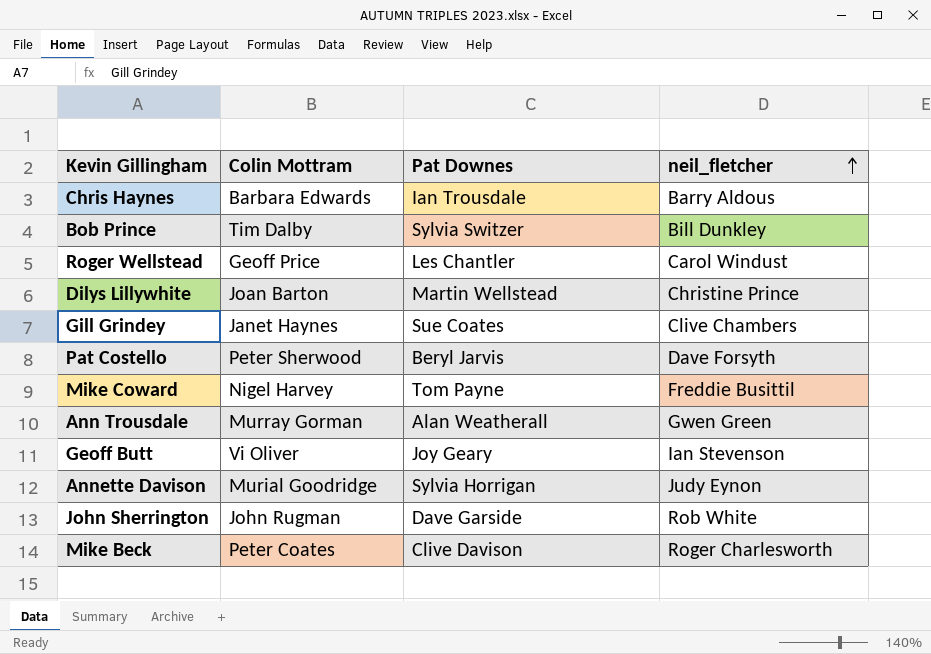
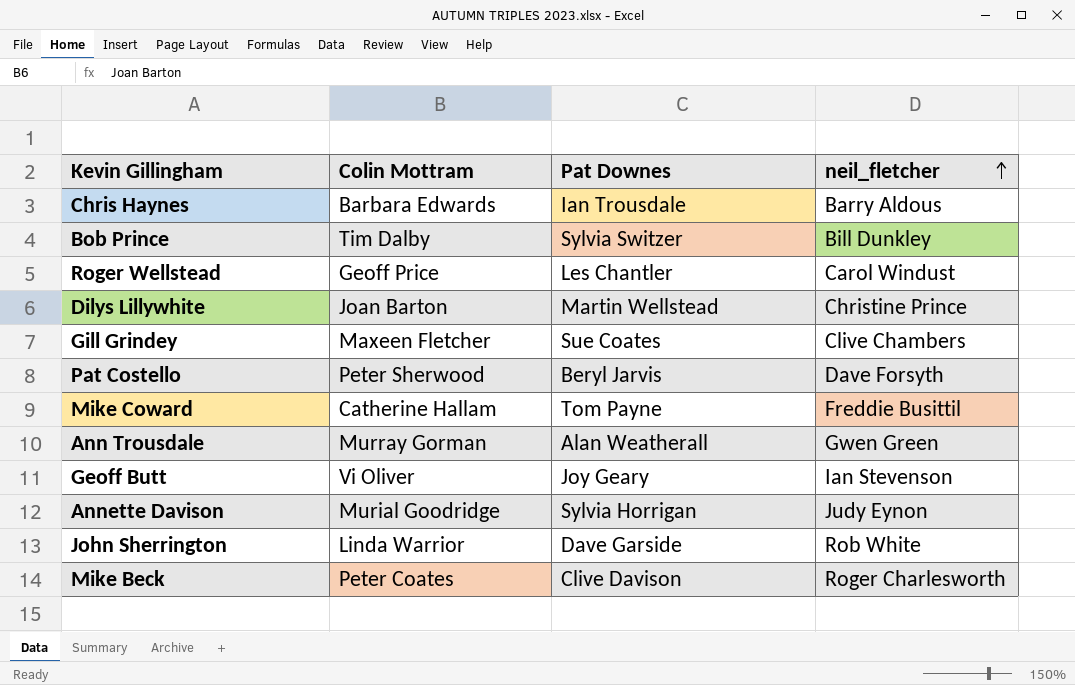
Gill Grindey | Colin Mottram: Janet Haynes -> Maxeen Fletcher
Mike Coward | Colin Mottram: Nigel Harvey -> Catherine Hallam
John Sherrington | Colin Mottram: John Rugman -> Linda Warrior

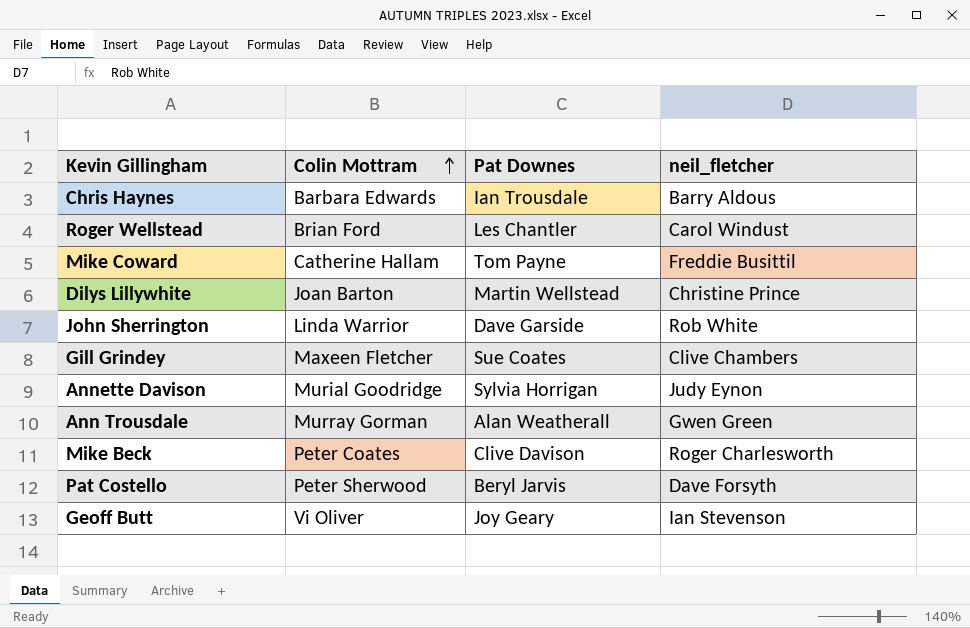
row order: neil_fletcher ascending -> Colin Mottram ascending
row Bob Prince: Tim Dalby | Sylvia Switzer | Bill Dunkley -> none
Roger Wellstead | Colin Mottram: Geoff Price -> Brian Ford

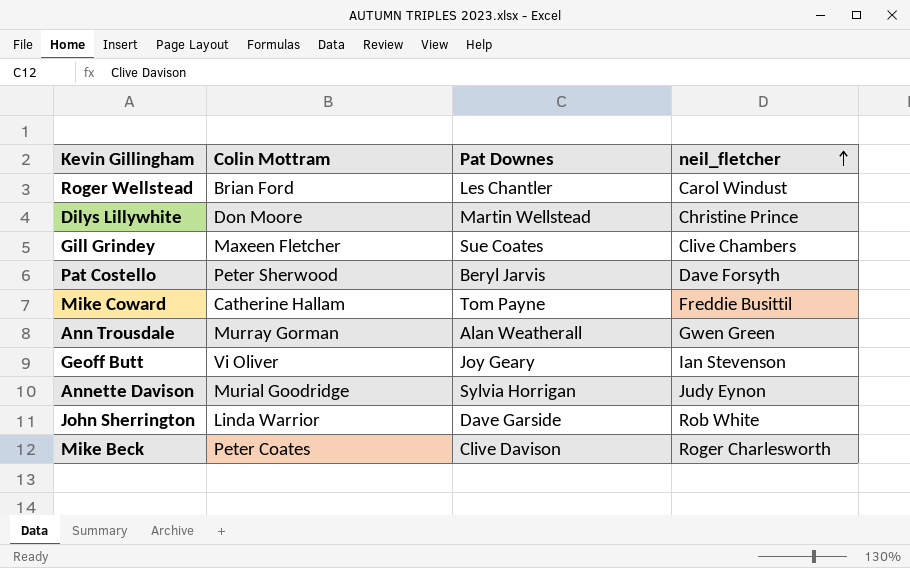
row order: Colin Mottram ascending -> neil_fletcher ascending
row Chris Haynes: Barbara Edwards | Ian Trousdale | Barry Aldous -> none
Dilys Lillywhite | Colin Mottram: Joan Barton -> Don Moore

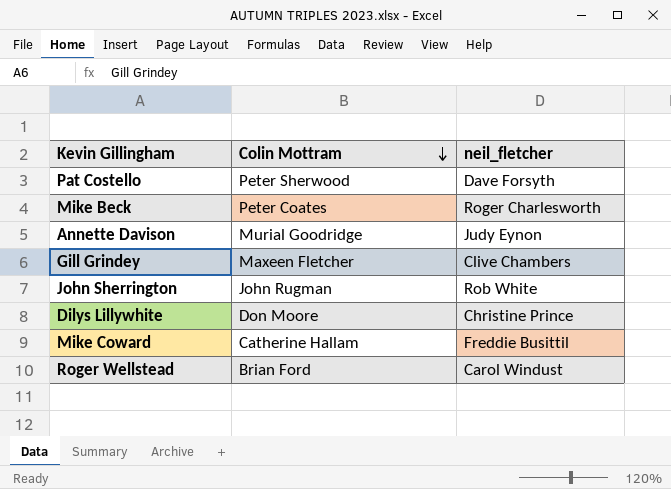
row order: neil_fletcher ascending -> Colin Mottram descending
column Pat Downes | position: 3 -> none
row Ann Trousdale: Murray Gorman | Alan Weatherall | Gwen Green -> none
row Geoff Butt: Vi Oliver | Joy Geary | Ian Stevenson -> none
John Sherrington | Colin Mottram: Linda Warrior -> John Rugman

